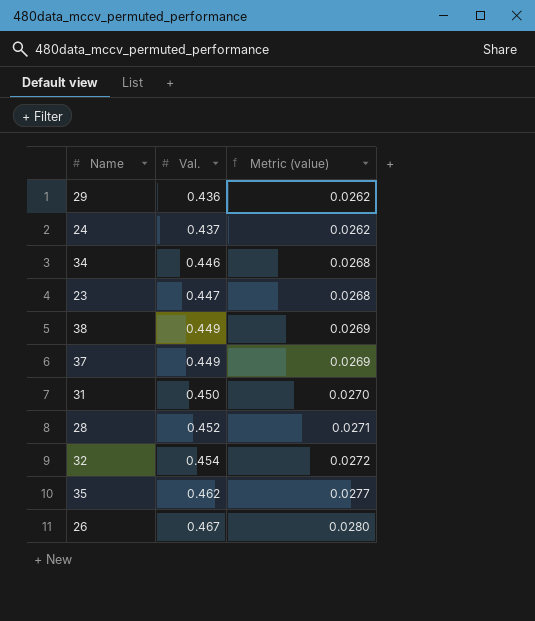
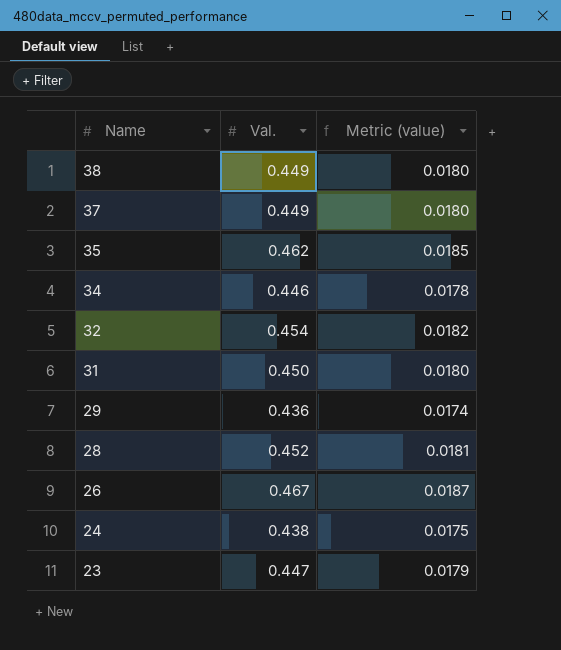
row order: Val. ascending -> Name descending
column Metric (value) | formula: [Val.] * 0.06 -> [Val.] * 0.04
24 | Val.: 0.437 -> 0.438

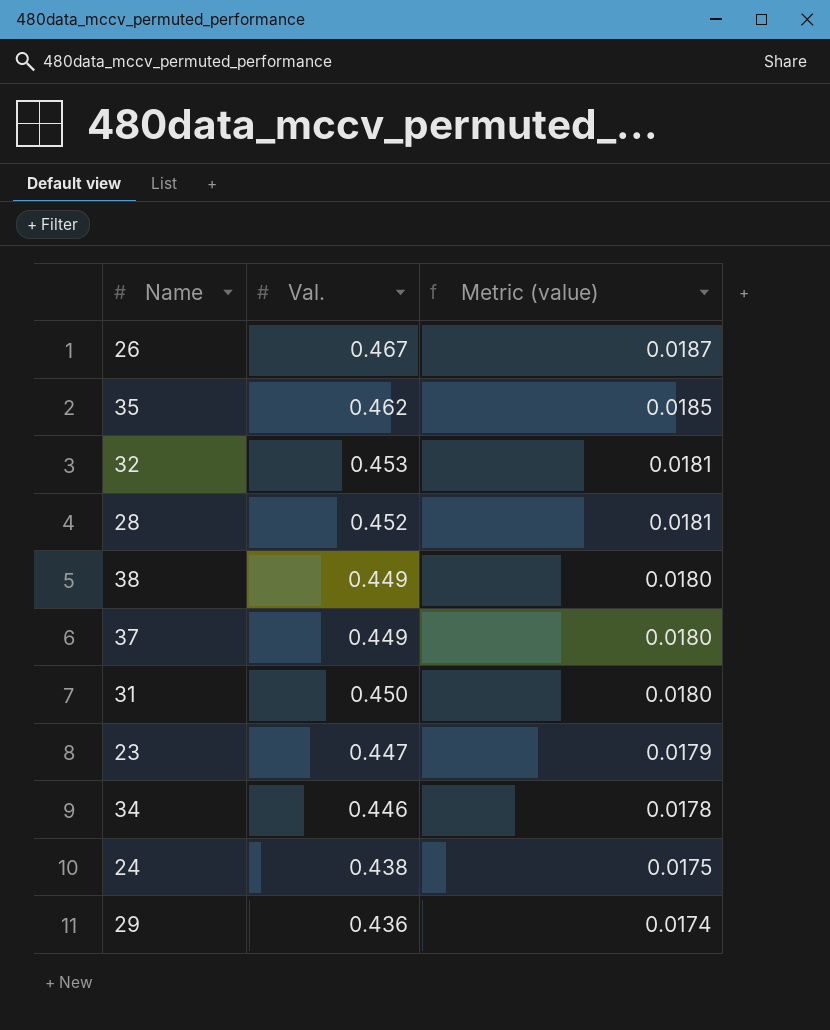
row order: Name descending -> Metric (value) descending
32 | Val.: 0.454 -> 0.453
32 | Metric (value): 0.0182 -> 0.0181

